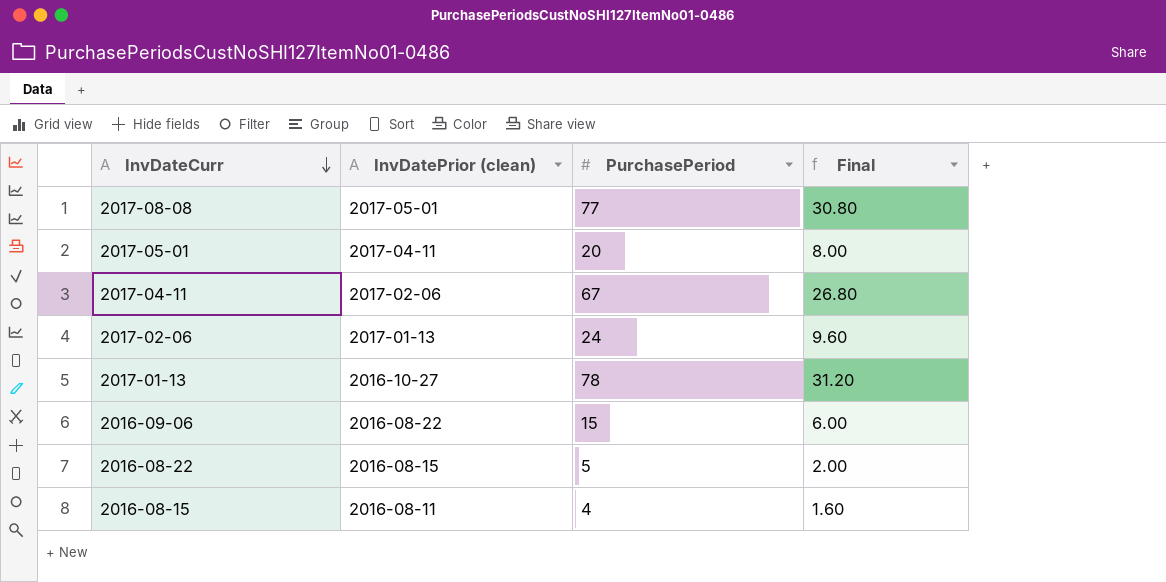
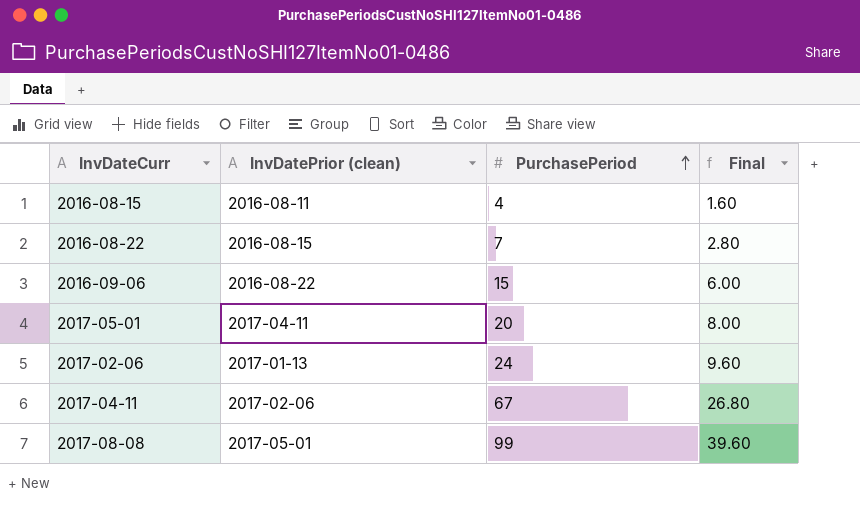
row order: InvDateCurr descending -> PurchasePeriod ascending
row 2017-01-13: 2016-10-27 | 78 | 31.20 -> none
2016-08-22 | PurchasePeriod: 5 -> 7
2016-08-22 | Final: 2.00 -> 2.80
2017-08-08 | PurchasePeriod: 77 -> 99
2017-08-08 | Final: 30.80 -> 39.60

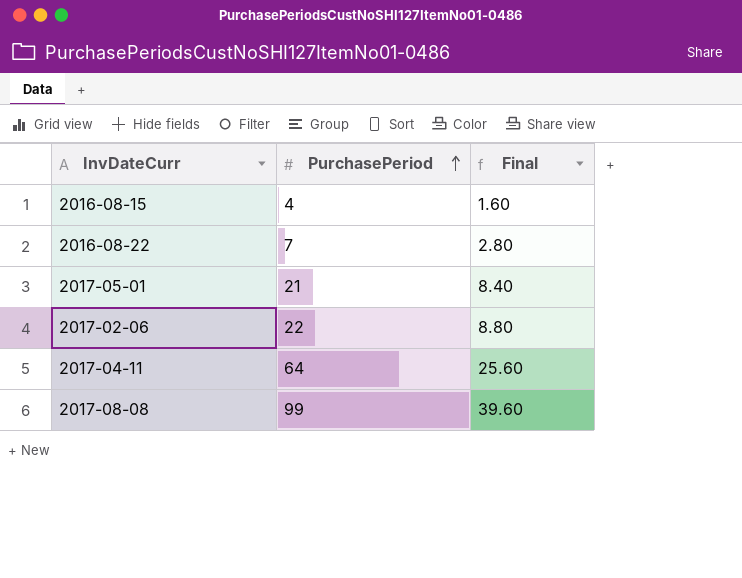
column InvDatePrior (clean) | position: 2 -> none
row 2016-09-06: 2016-08-22 | 15 | 6.00 -> none
2017-05-01 | PurchasePeriod: 20 -> 21
2017-05-01 | Final: 8.00 -> 8.40
2017-02-06 | PurchasePeriod: 24 -> 22
2017-02-06 | Final: 9.60 -> 8.80
2017-04-11 | PurchasePeriod: 67 -> 64
2017-04-11 | Final: 26.80 -> 25.60

